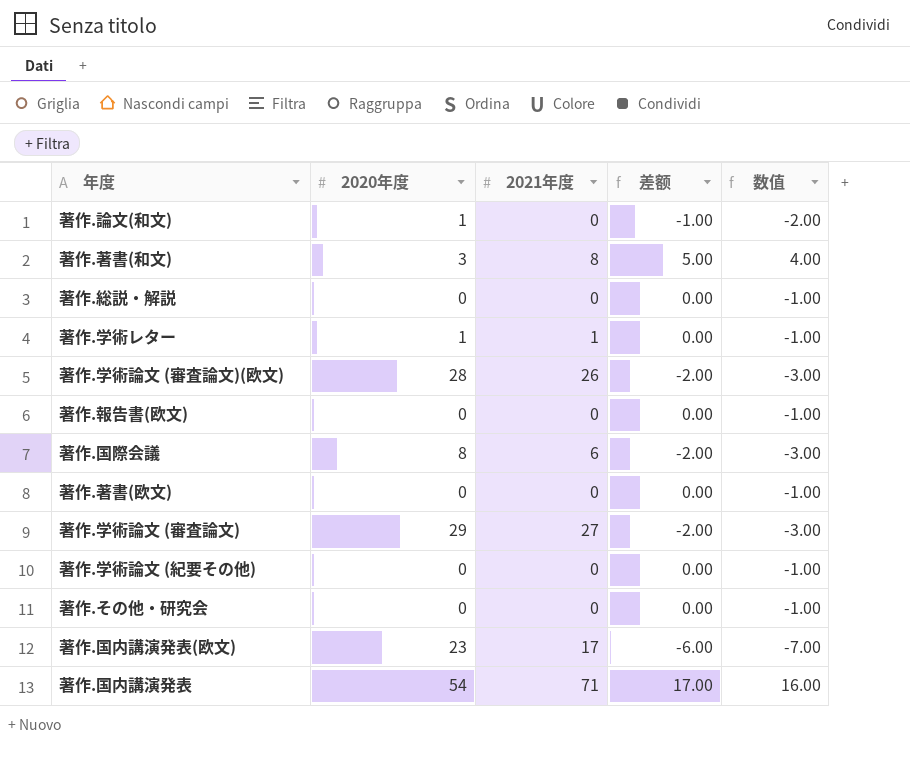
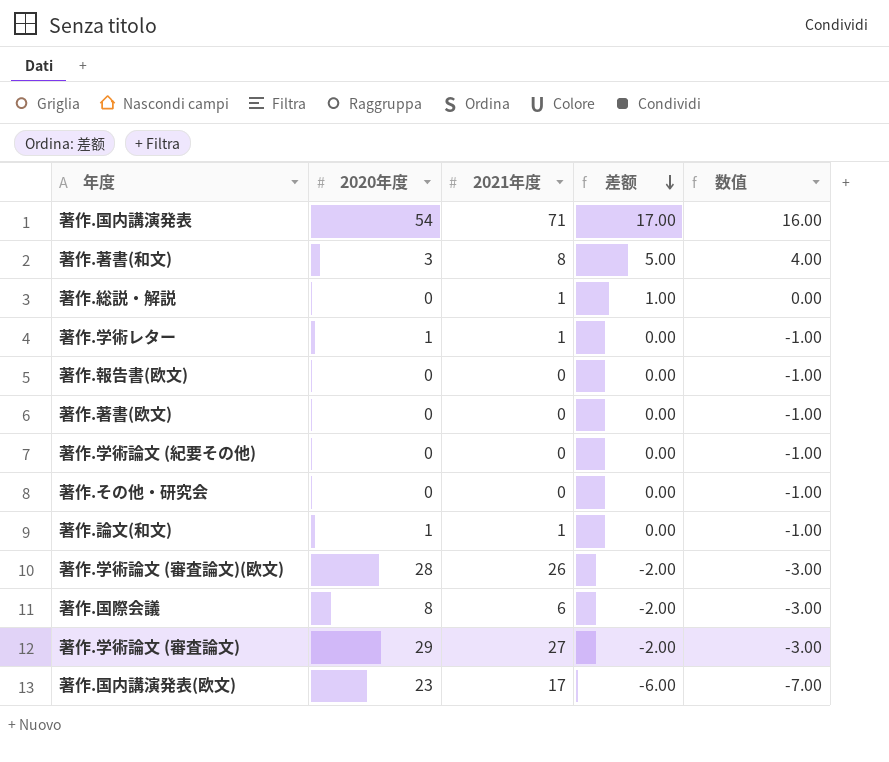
row order: none -> 差额 descending
著作.総説・解説 | 2021年度: 0 -> 1
著作.総説・解説 | 差额: 0.00 -> 1.00
著作.総説・解説 | 数值: -1.00 -> 0.00
著作.論文(和文) | 2021年度: 0 -> 1
著作.論文(和文) | 差额: -1.00 -> 0.00
著作.論文(和文) | 数值: -2.00 -> -1.00

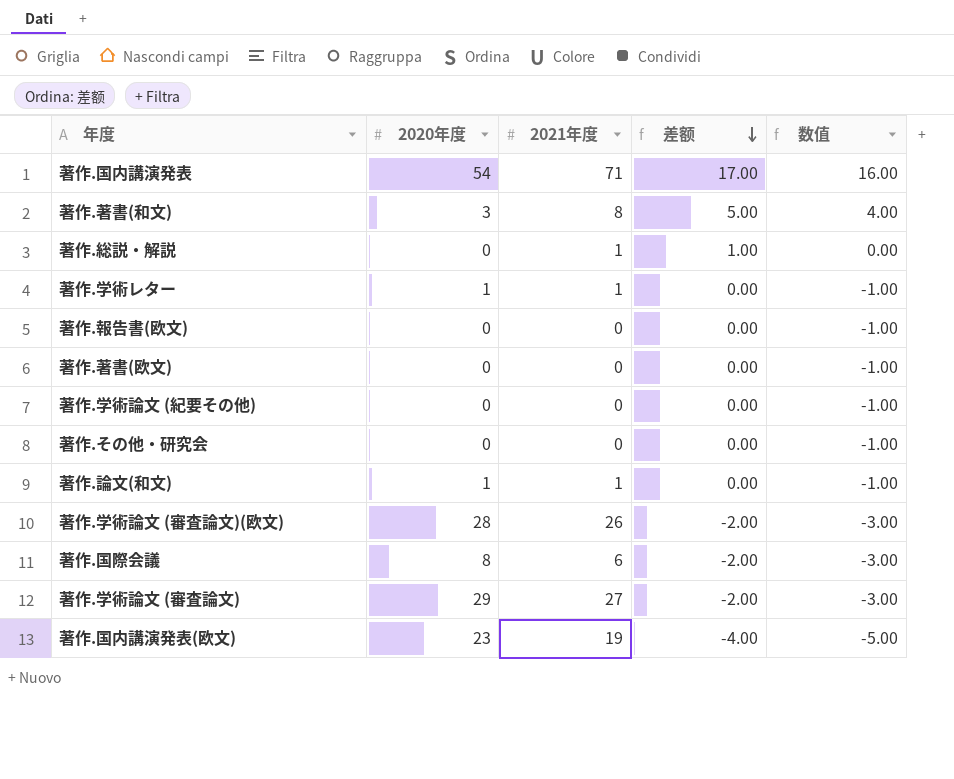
著作.国内講演発表(欧文) | 2021年度: 17 -> 19
著作.国内講演発表(欧文) | 差额: -6.00 -> -4.00
著作.国内講演発表(欧文) | 数值: -7.00 -> -5.00

